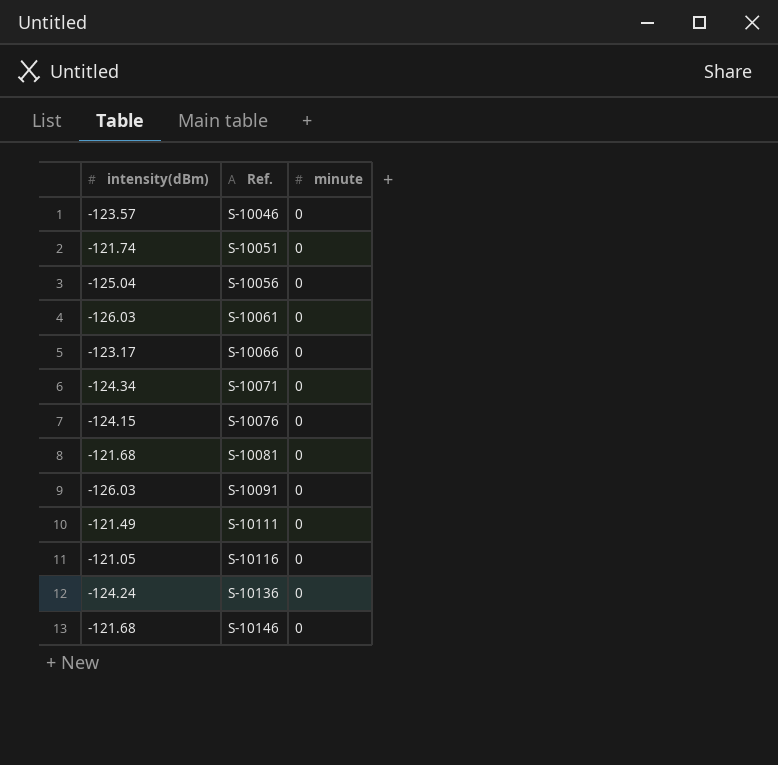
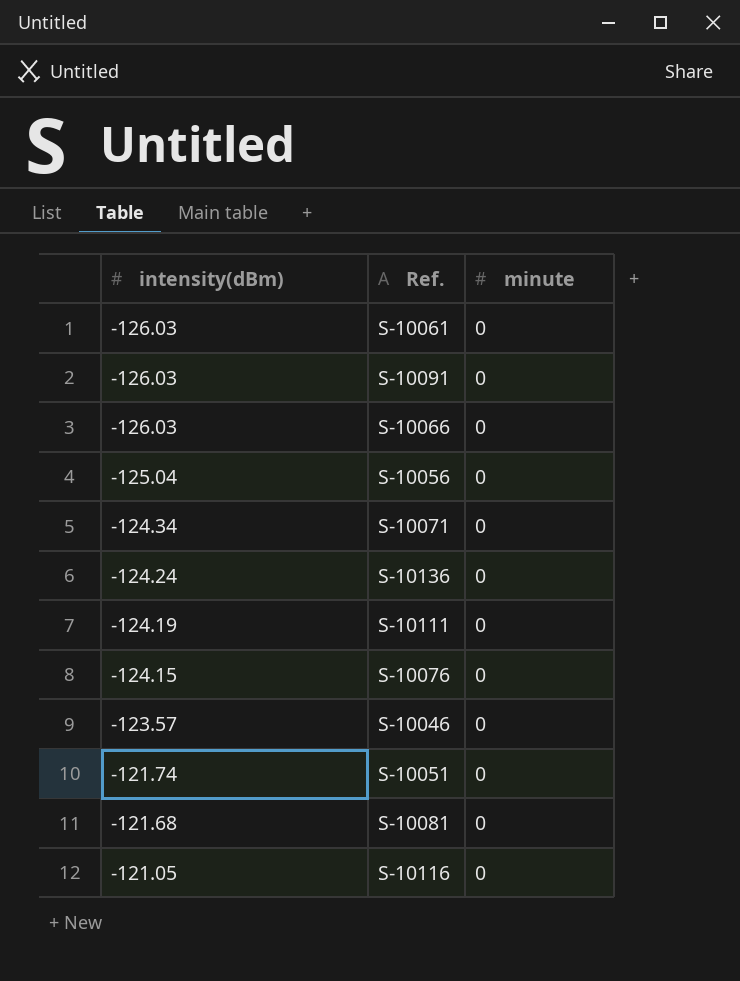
row order: Ref. ascending -> intensity(dBm) ascending
row S-10146: -121.68 | 0 -> none
S-10066 | intensity(dBm): -123.17 -> -126.03
S-10111 | intensity(dBm): -121.49 -> -124.19

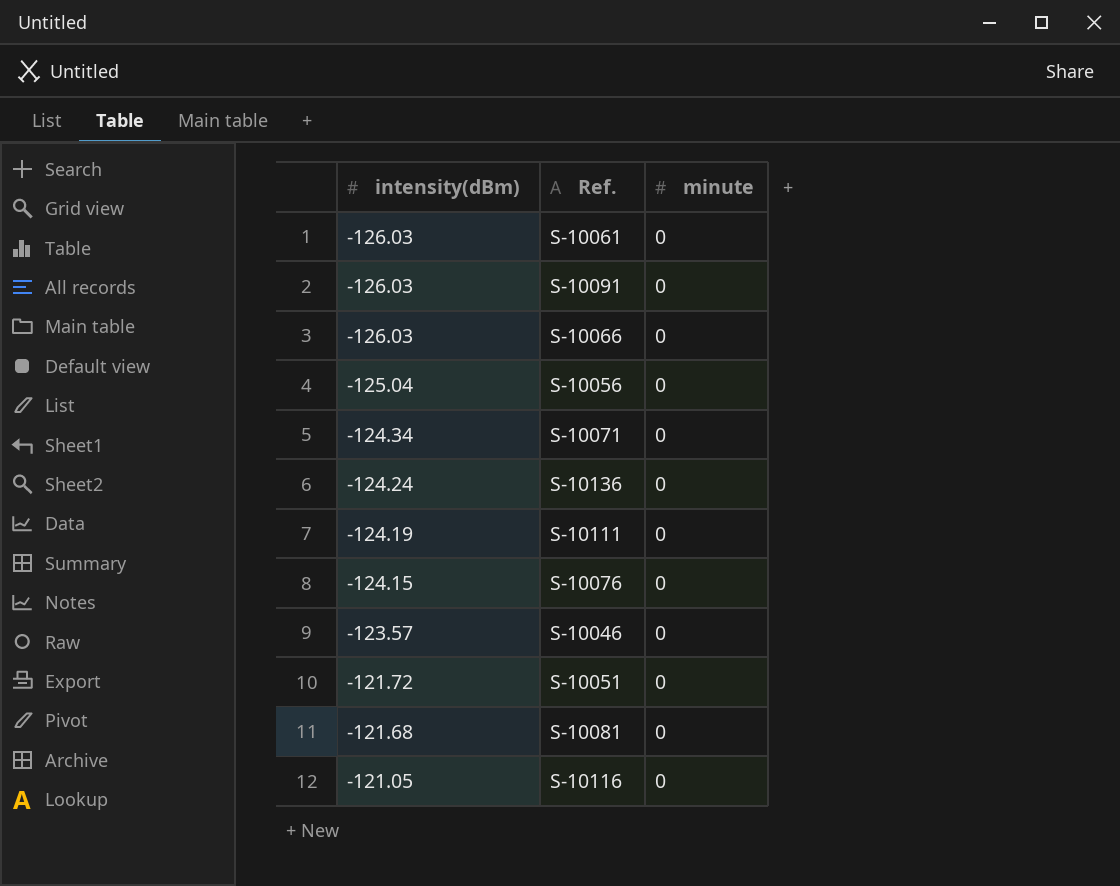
S-10051 | intensity(dBm): -121.74 -> -121.72

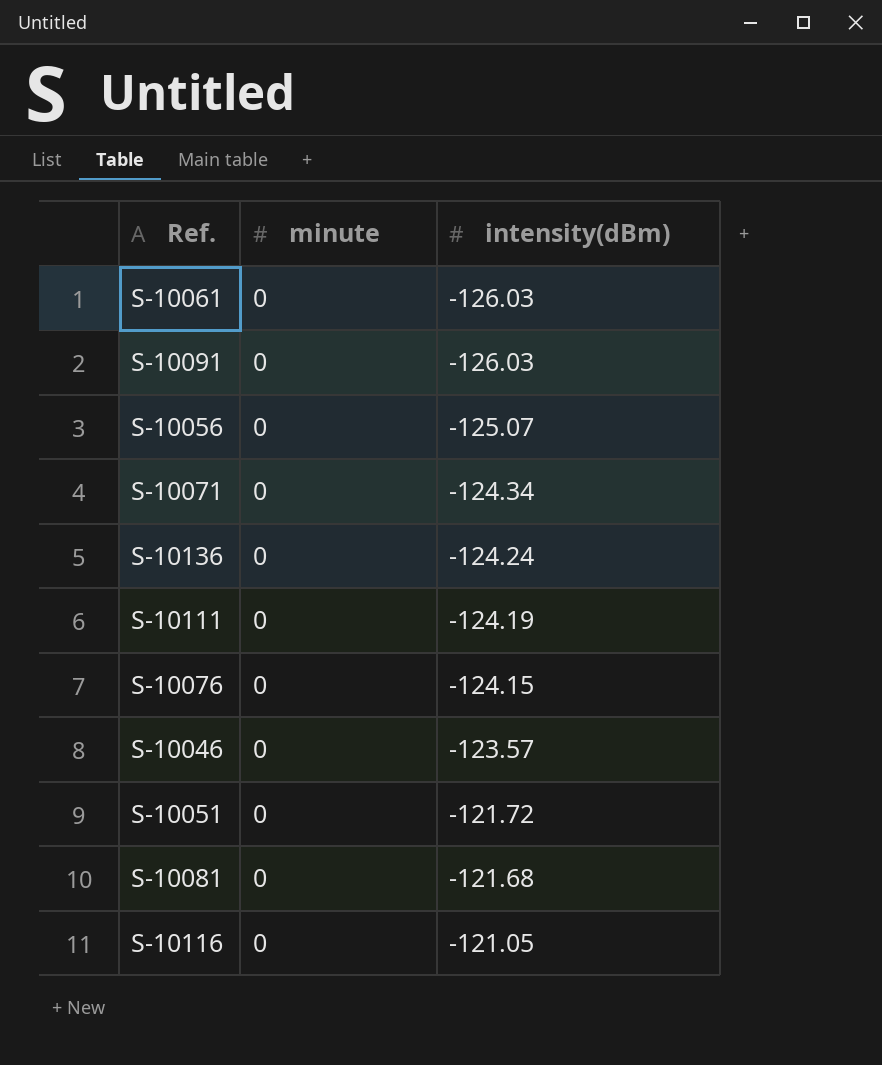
column intensity(dBm) | position: 1 -> 3
row S-10066: -126.03 | 0 -> none
S-10056 | intensity(dBm): -125.04 -> -125.07

